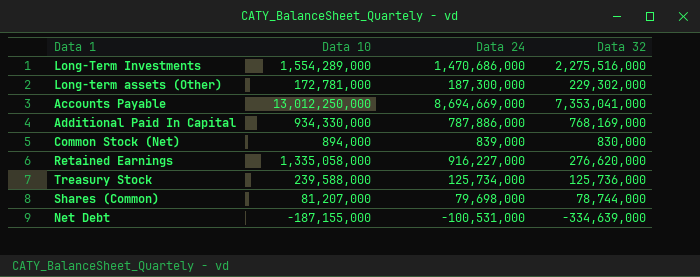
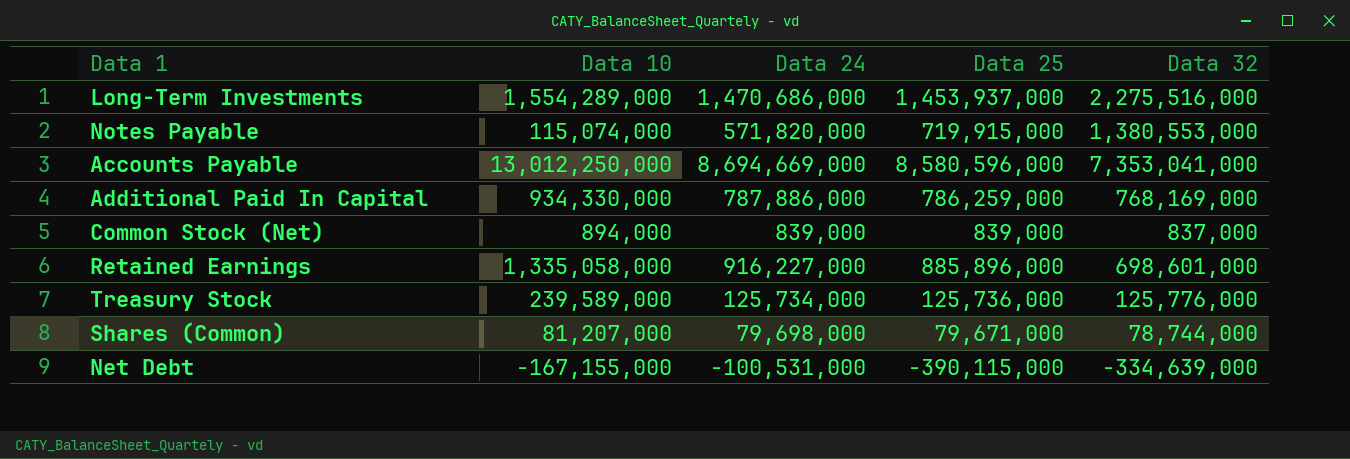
column Data 25 | position: none -> 4
row Long-term assets (Other): 172,781,000 | 187,300,000 | 229,302,000 -> none
row Notes Payable: none -> 115,074,000 | 571,820,000 | 719,915,000 | 1,380,553,000
Common Stock (Net) | Data 32: 830,000 -> 837,000
Retained Earnings | Data 32: 276,620,000 -> 698,601,000
Treasury Stock | Data 10: 239,588,000 -> 239,589,000
Treasury Stock | Data 32: 125,736,000 -> 125,776,000
Net Debt | Data 10: -187,155,000 -> -167,155,000

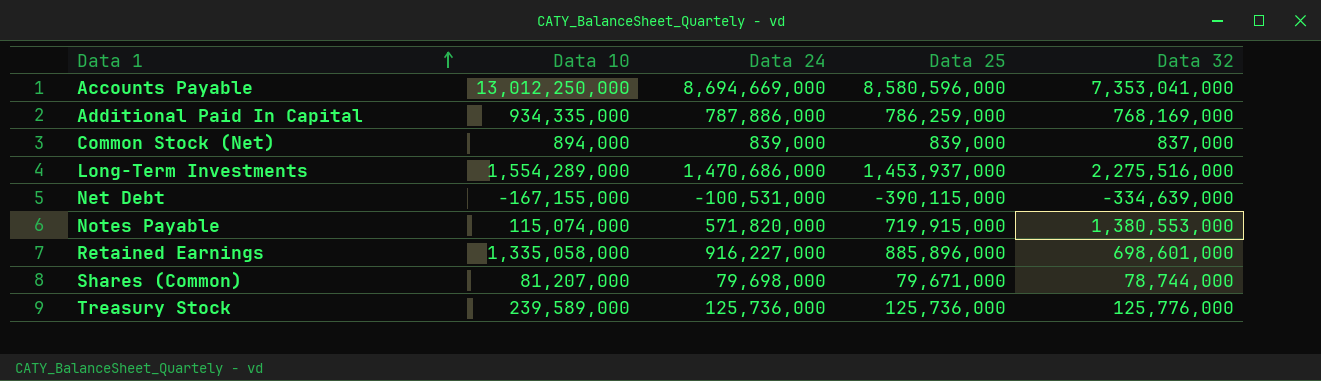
row order: none -> Data 1 ascending
Additional Paid In Capital | Data 10: 934,330,000 -> 934,335,000
Treasury Stock | Data 24: 125,734,000 -> 125,736,000

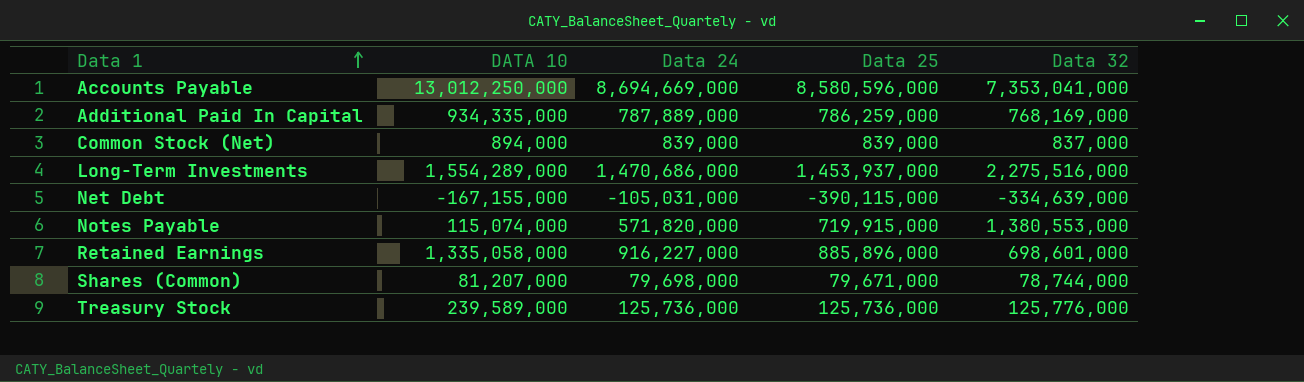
column name: Data 10 -> DATA 10
Additional Paid In Capital | Data 24: 787,886,000 -> 787,889,000
Net Debt | Data 24: -100,531,000 -> -105,031,000

